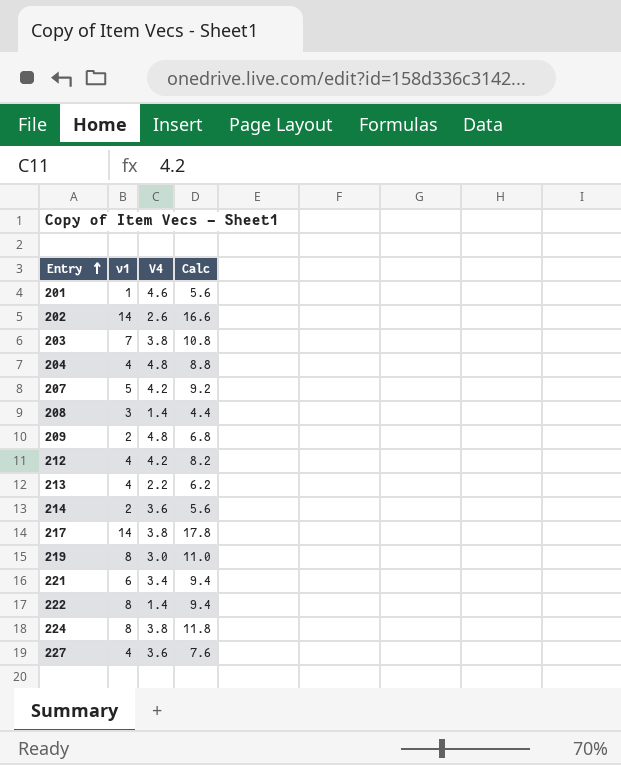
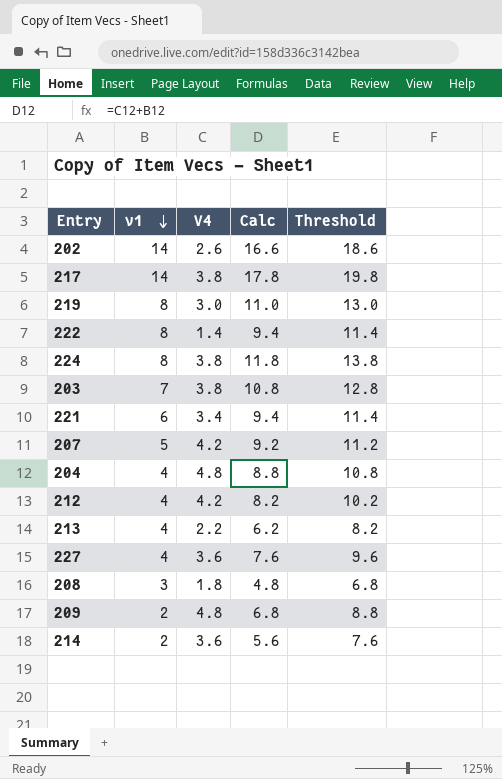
row order: Entry ascending -> v1 descending
column Threshold | formula: none -> [Calc] + 2
row 201: 1 | 4.6 | 5.6 -> none
208 | V4: 1.4 -> 1.8
208 | Calc: 4.4 -> 4.8

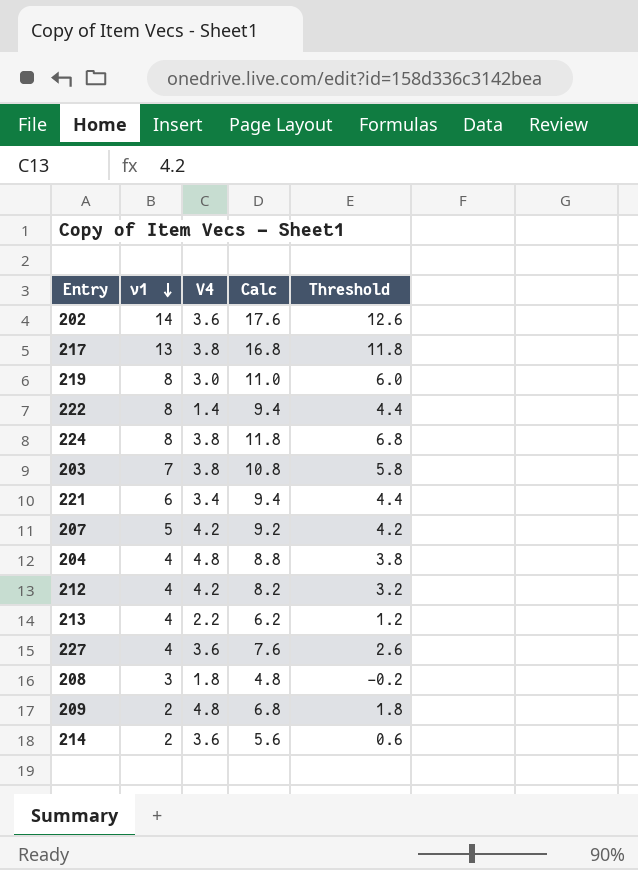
column Threshold | formula: [Calc] + 2 -> [Calc] - 5
202 | V4: 2.6 -> 3.6
202 | Calc: 16.6 -> 17.6
217 | v1: 14 -> 13
217 | Calc: 17.8 -> 16.8

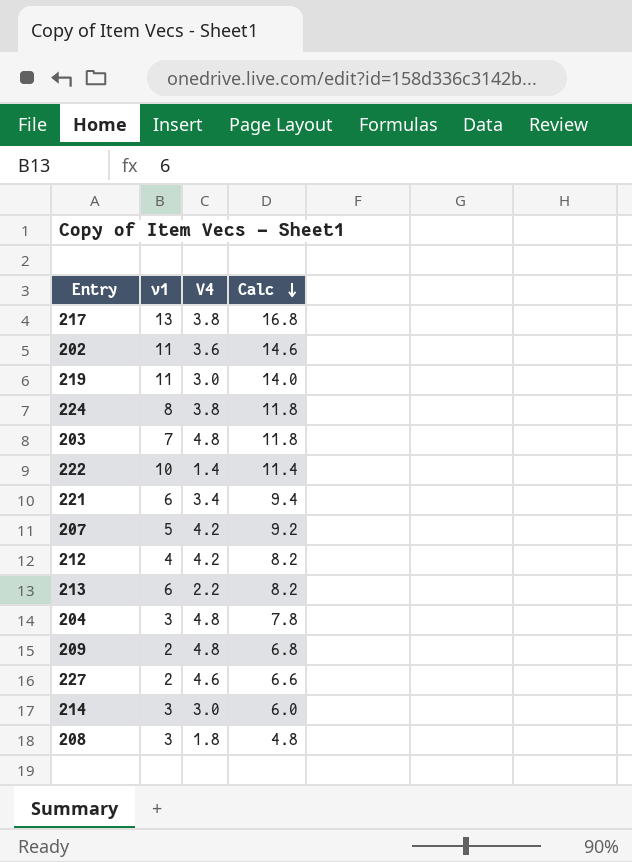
row order: v1 descending -> Calc descending
column Threshold | formula: [Calc] - 5 -> none
202 | v1: 14 -> 11
202 | Calc: 17.6 -> 14.6
219 | v1: 8 -> 11
219 | Calc: 11.0 -> 14.0
203 | V4: 3.8 -> 4.8
203 | Calc: 10.8 -> 11.8
222 | v1: 8 -> 10
222 | Calc: 9.4 -> 11.4
213 | v1: 4 -> 6
213 | Calc: 6.2 -> 8.2
204 | v1: 4 -> 3
204 | Calc: 8.8 -> 7.8
227 | v1: 4 -> 2
227 | V4: 3.6 -> 4.6
227 | Calc: 7.6 -> 6.6
214 | v1: 2 -> 3
214 | V4: 3.6 -> 3.0
214 | Calc: 5.6 -> 6.0

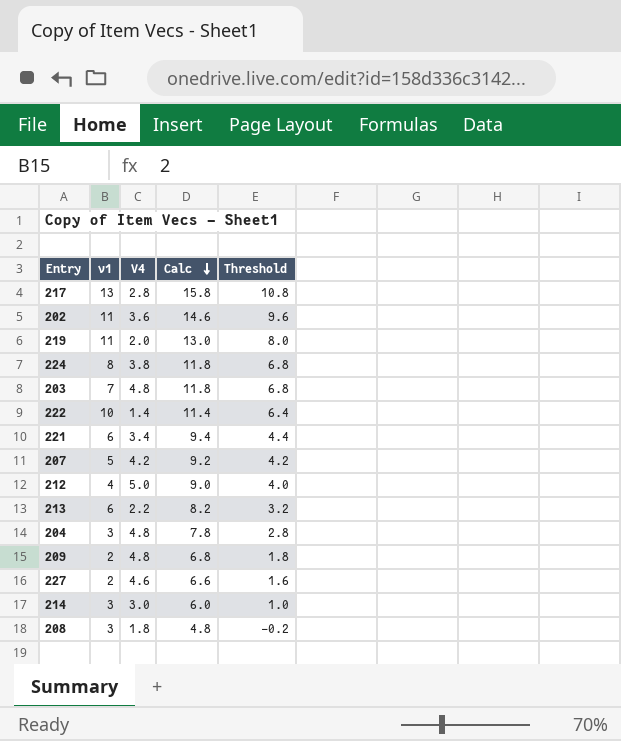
column Threshold | formula: none -> [Calc] - 5
217 | V4: 3.8 -> 2.8
217 | Calc: 16.8 -> 15.8
219 | V4: 3.0 -> 2.0
219 | Calc: 14.0 -> 13.0
212 | V4: 4.2 -> 5.0
212 | Calc: 8.2 -> 9.0

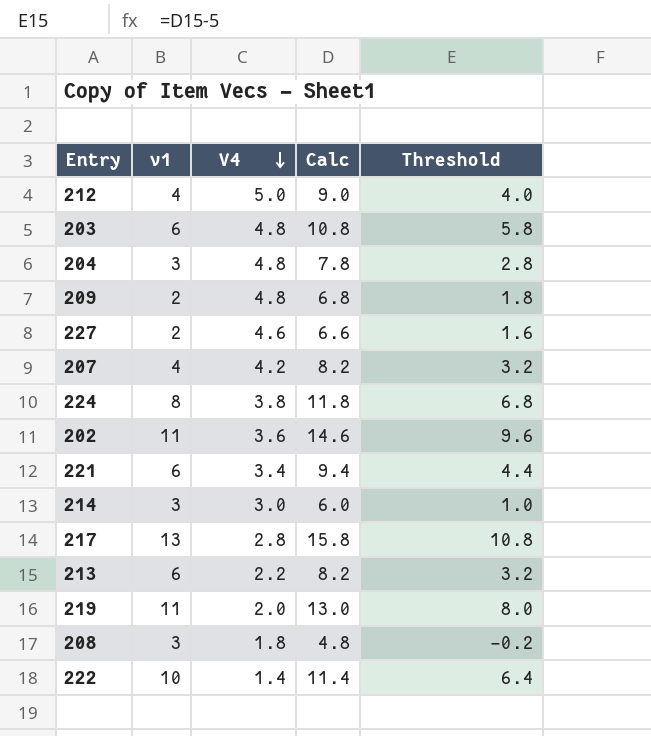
row order: Calc descending -> V4 descending
203 | v1: 7 -> 6
203 | Calc: 11.8 -> 10.8
203 | Threshold: 6.8 -> 5.8
207 | v1: 5 -> 4
207 | Calc: 9.2 -> 8.2
207 | Threshold: 4.2 -> 3.2

